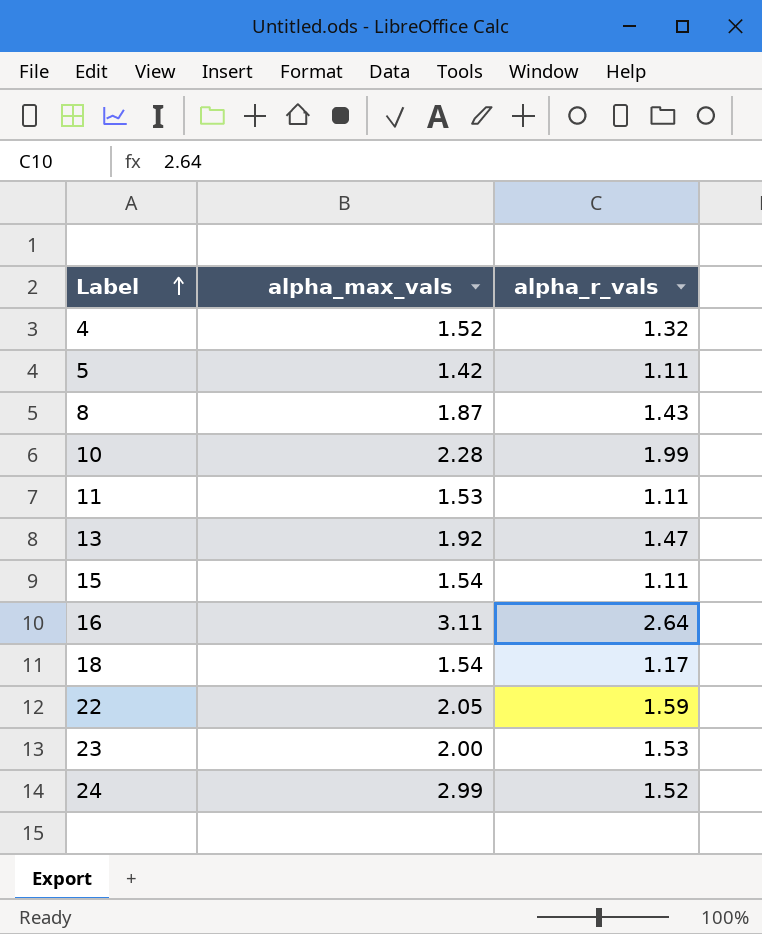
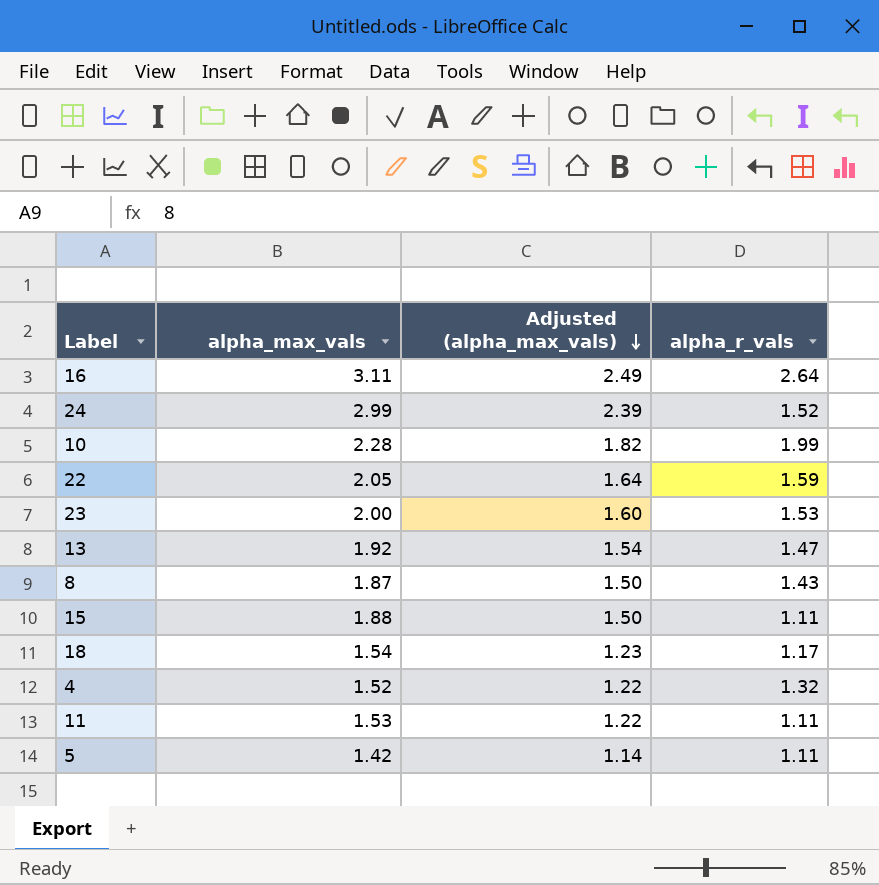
row order: Label ascending -> Adjusted (alpha_max_vals) descending
column Adjusted (alpha_max_vals) | formula: none -> [alpha_max_vals] * 0.8
15 | alpha_max_vals: 1.54 -> 1.88

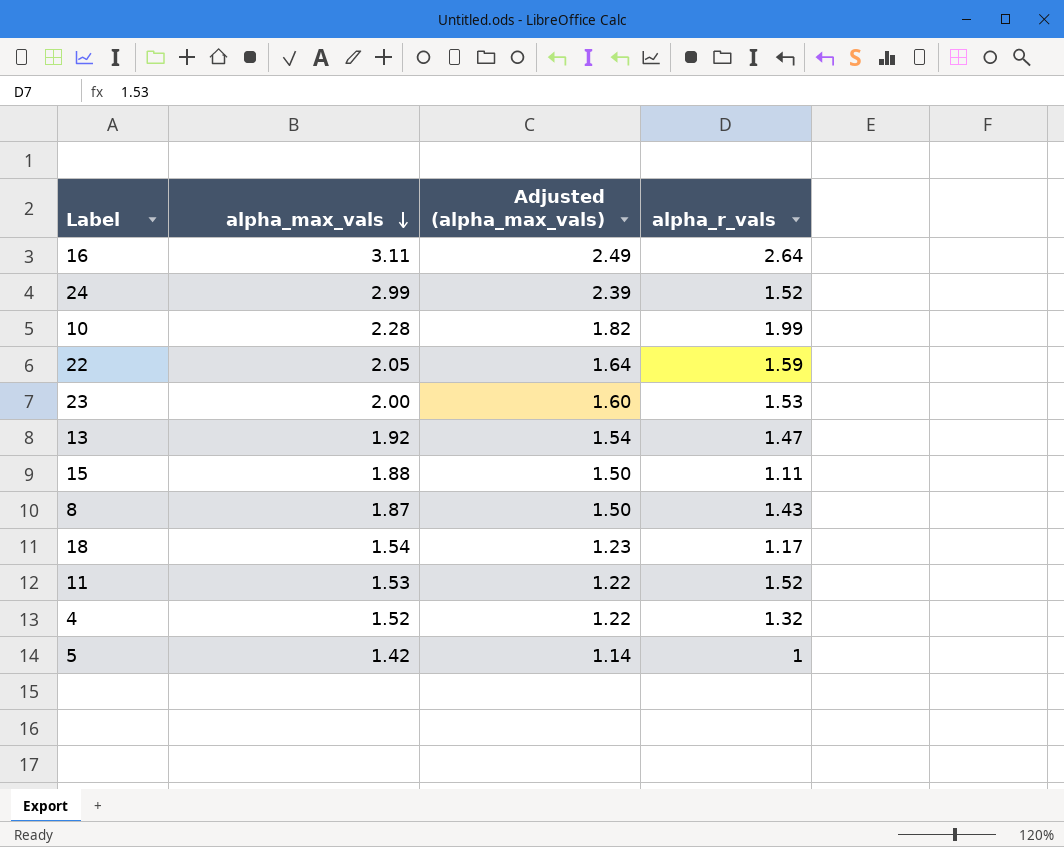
row order: Adjusted (alpha_max_vals) descending -> alpha_max_vals descending
11 | alpha_r_vals: 1.11 -> 1.52
5 | alpha_r_vals: 1.11 -> 1

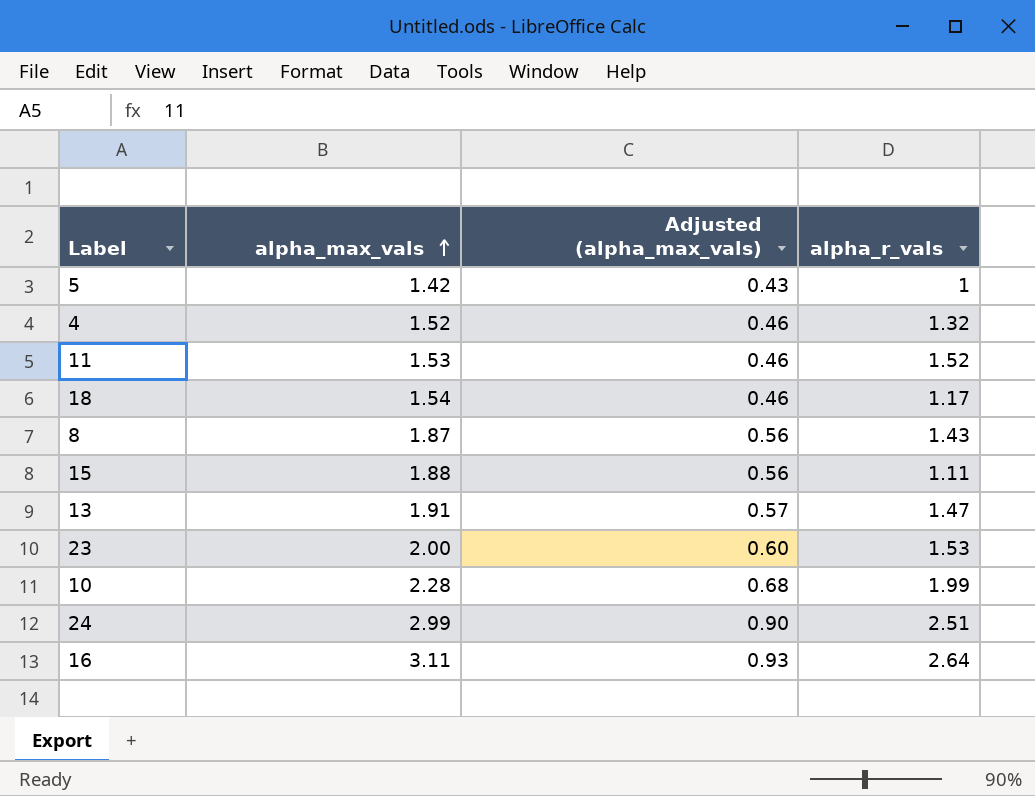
row order: alpha_max_vals descending -> alpha_max_vals ascending
column Adjusted (alpha_max_vals) | formula: [alpha_max_vals] * 0.8 -> [alpha_max_vals] * 0.3
row 22: 2.05 | 1.64 | 1.59 -> none
13 | alpha_max_vals: 1.92 -> 1.91
24 | alpha_r_vals: 1.52 -> 2.51

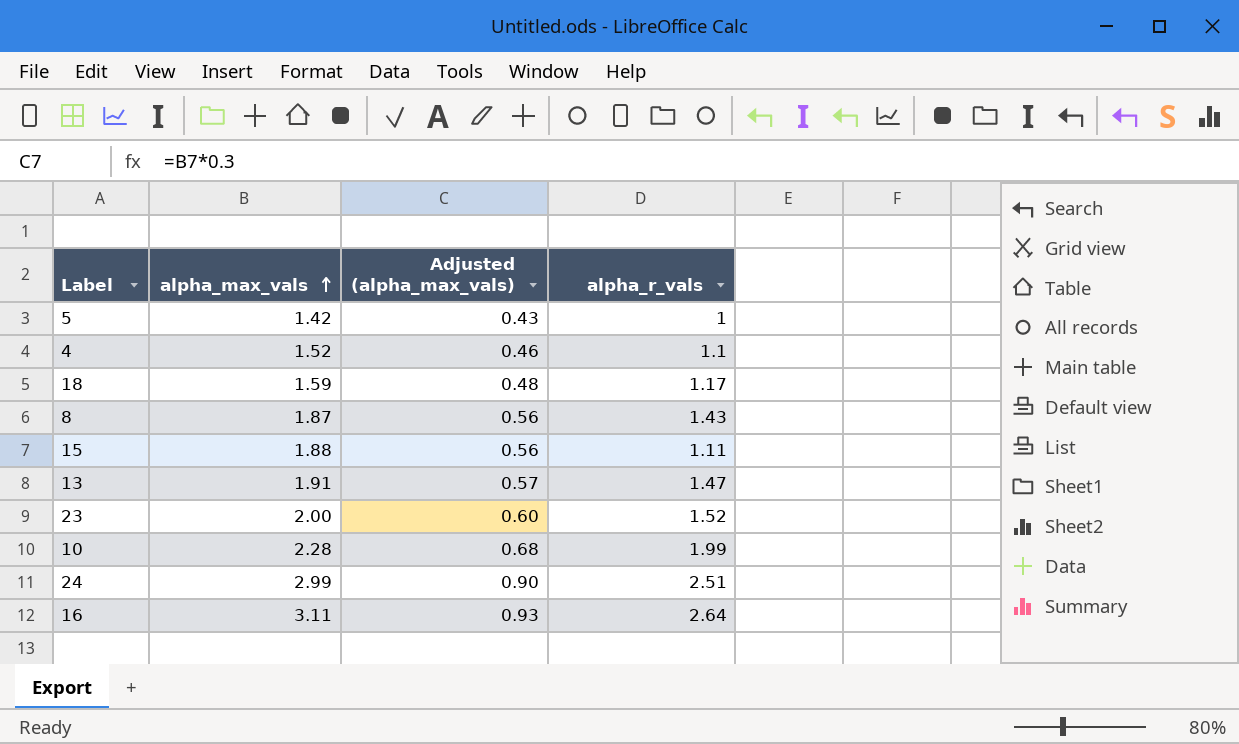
row 11: 1.53 | 0.46 | 1.52 -> none
4 | alpha_r_vals: 1.32 -> 1.1
18 | alpha_max_vals: 1.54 -> 1.59
18 | Adjusted (alpha_max_vals): 0.46 -> 0.48
23 | alpha_r_vals: 1.53 -> 1.52

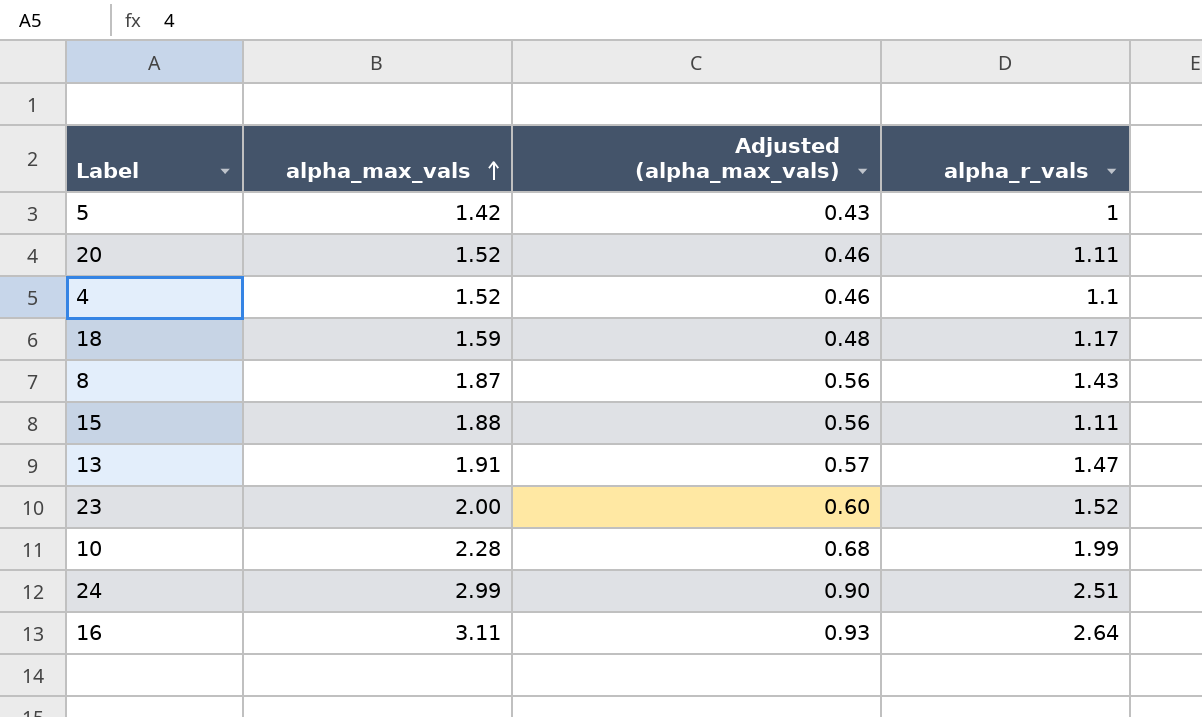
row 20: none -> 1.52 | 0.46 | 1.11

